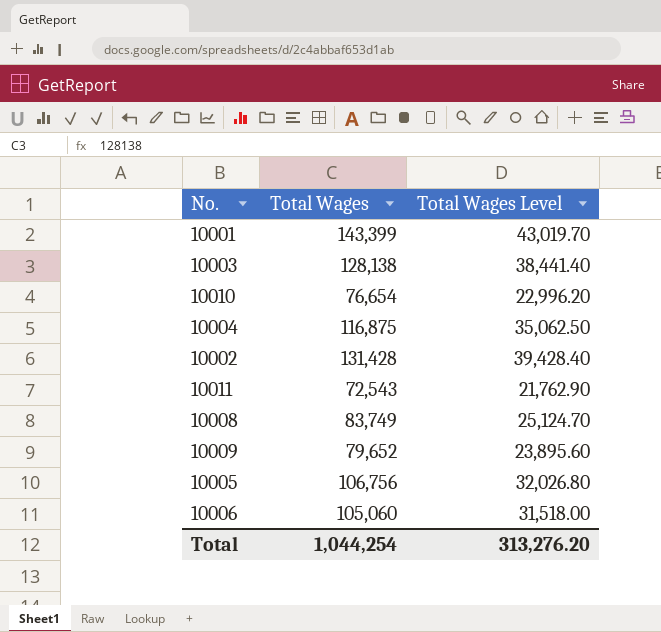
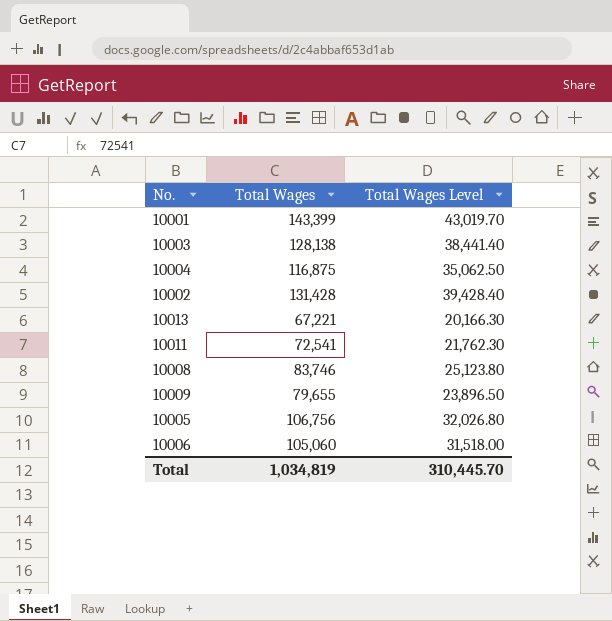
row 10010: 76,654 | 22,996.20 -> none
row 10013: none -> 67,221 | 20,166.30
10011 | Total Wages: 72,543 -> 72,541
10011 | Total Wages Level: 21,762.90 -> 21,762.30
10008 | Total Wages: 83,749 -> 83,746
10008 | Total Wages Level: 25,124.70 -> 25,123.80
10009 | Total Wages: 79,652 -> 79,655
10009 | Total Wages Level: 23,895.60 -> 23,896.50
Total | Total Wages: 1,044,254 -> 1,034,819
Total | Total Wages Level: 313,276.20 -> 310,445.70

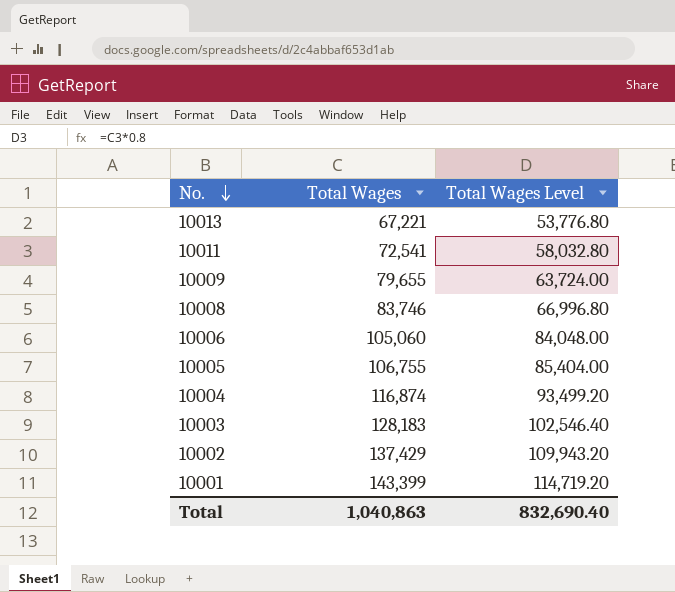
row order: none -> No. descending
column Total Wages Level | formula: [Total Wages] * 0.3 -> [Total Wages] * 0.8
10005 | Total Wages: 106,756 -> 106,755
10004 | Total Wages: 116,875 -> 116,874
10003 | Total Wages: 128,138 -> 128,183
10002 | Total Wages: 131,428 -> 137,429
Total | Total Wages: 1,034,819 -> 1,040,863
Total | Total Wages Level: 310,445.70 -> 832,690.40

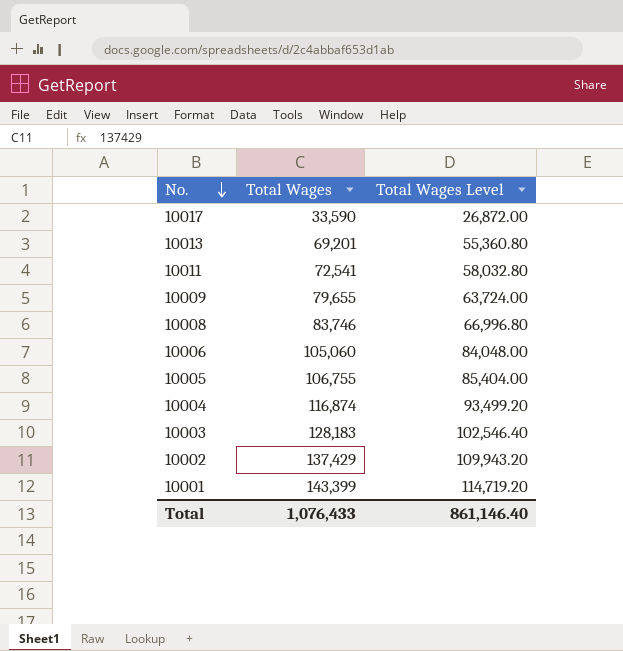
row 10017: none -> 33,590 | 26,872.00
10013 | Total Wages: 67,221 -> 69,201
10013 | Total Wages Level: 53,776.80 -> 55,360.80
Total | Total Wages: 1,040,863 -> 1,076,433
Total | Total Wages Level: 832,690.40 -> 861,146.40

